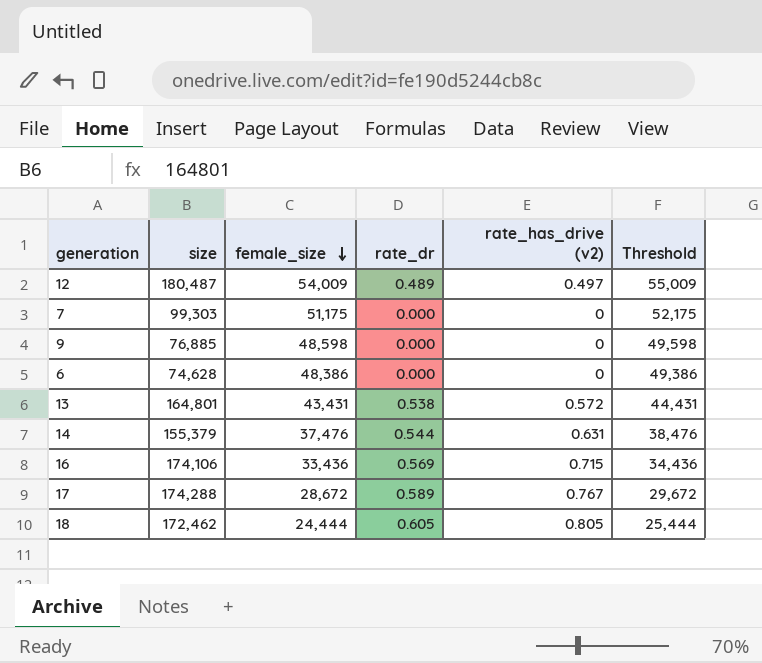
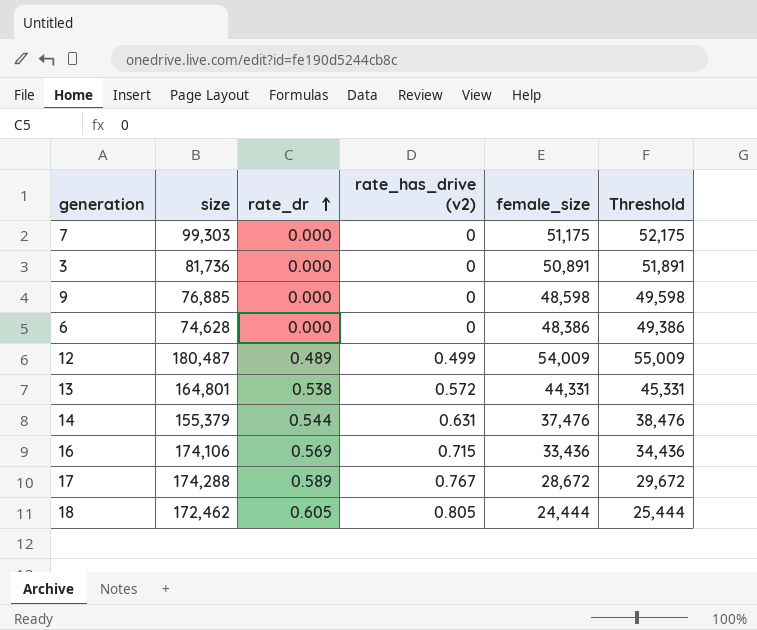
row order: female_size descending -> rate_dr ascending
column female_size | position: 3 -> 5
row 3: none -> 81,736 | 0.000 | 0 | 50,891 | 51,891
12 | rate_has_drive (v2): 0.497 -> 0.499
13 | female_size: 43,431 -> 44,331
13 | Threshold: 44,431 -> 45,331

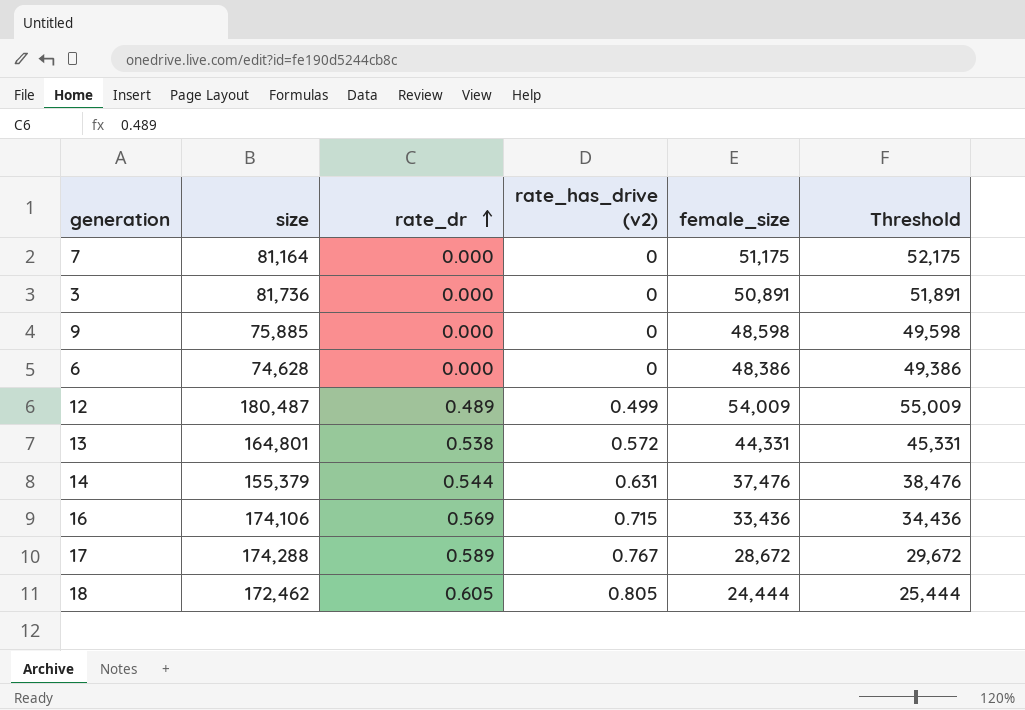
7 | size: 99,303 -> 81,164
9 | size: 76,885 -> 75,885

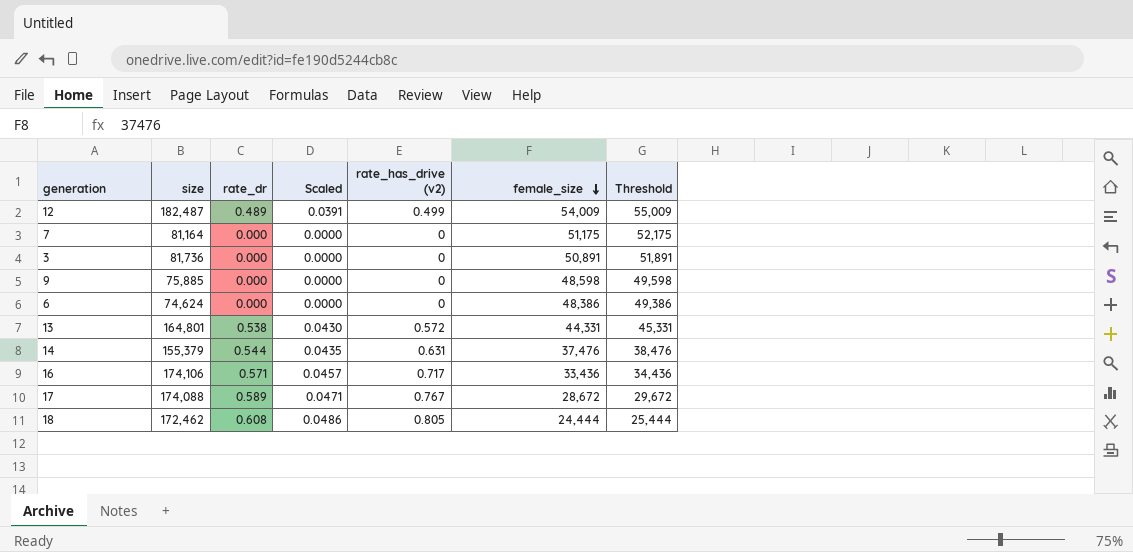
row order: rate_dr ascending -> female_size descending
column Scaled | formula: none -> [rate_dr] * 0.08
12 | size: 180,487 -> 182,487
6 | size: 74,628 -> 74,624
16 | rate_dr: 0.569 -> 0.571
16 | rate_has_drive (v2): 0.715 -> 0.717
17 | size: 174,288 -> 174,088
18 | rate_dr: 0.605 -> 0.608

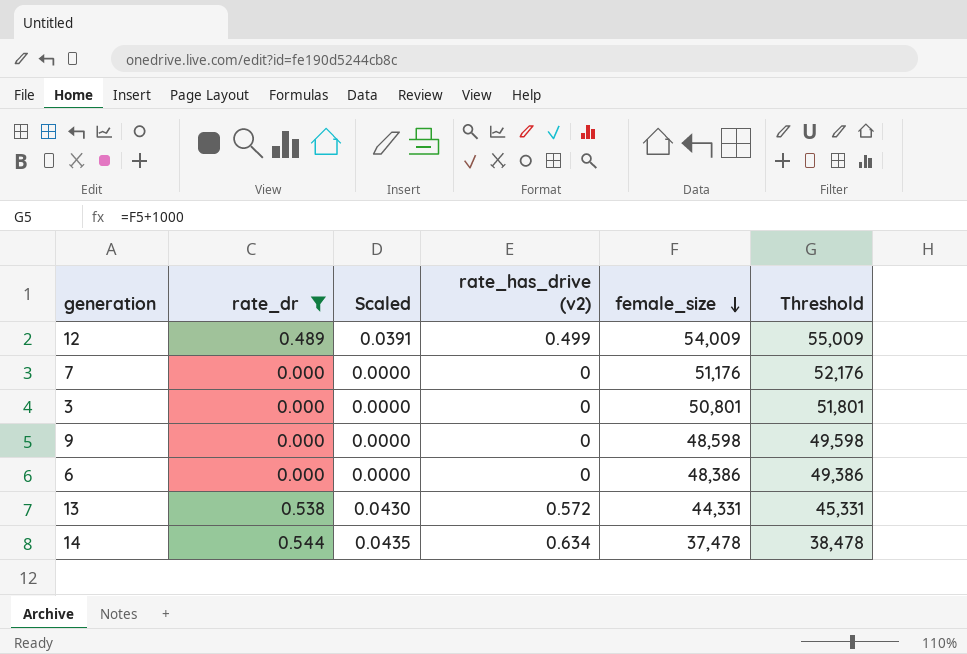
filter: none -> rate_dr <= 0.544
column size | position: 2 -> none
7 | female_size: 51,175 -> 51,176
7 | Threshold: 52,175 -> 52,176
3 | female_size: 50,891 -> 50,801
3 | Threshold: 51,891 -> 51,801
14 | rate_has_drive (v2): 0.631 -> 0.634
14 | female_size: 37,476 -> 37,478
14 | Threshold: 38,476 -> 38,478

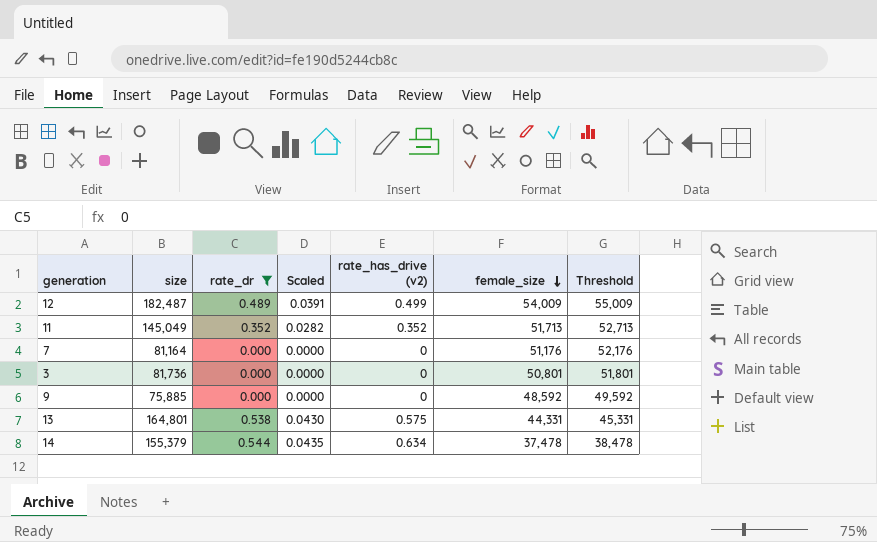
column size | position: none -> 2
row 6: 0.000 | 0.0000 | 0 | 48,386 | 49,386 -> none
row 11: none -> 145,049 | 0.352 | 0.0282 | 0.352 | 51,713 | 52,713
9 | female_size: 48,598 -> 48,592
9 | Threshold: 49,598 -> 49,592
13 | rate_has_drive (v2): 0.572 -> 0.575

